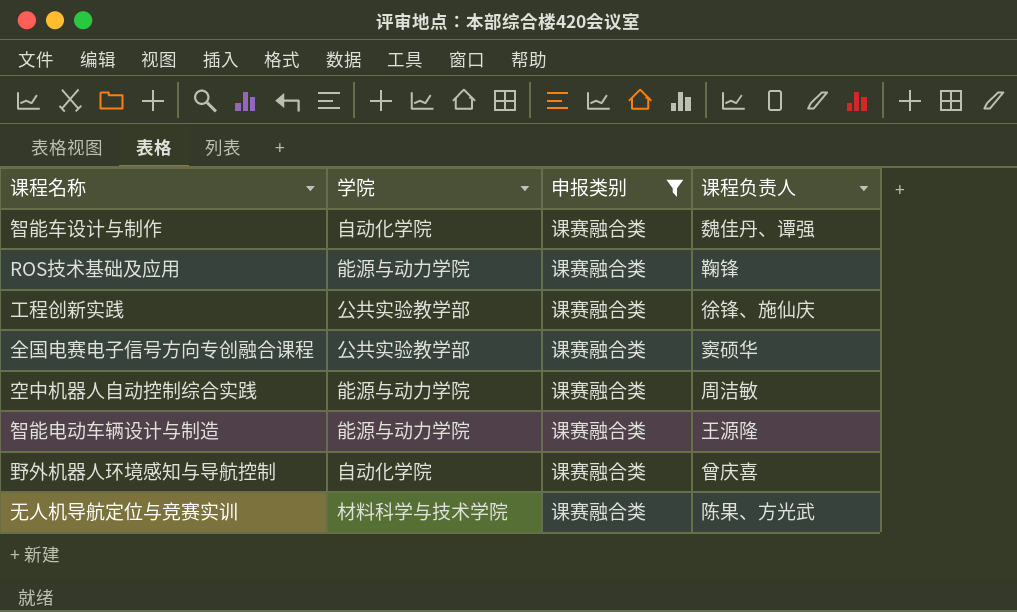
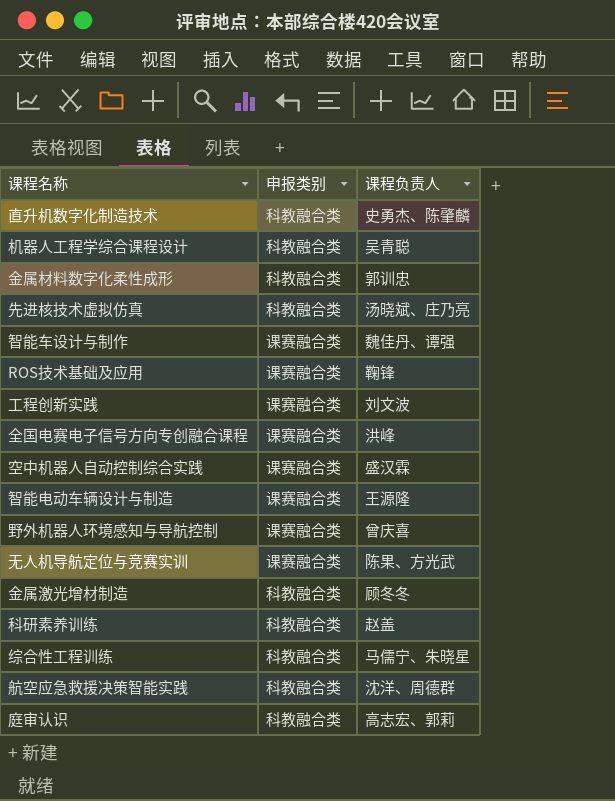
filter: 申报类别 = 课赛融合类 -> none
column 学院 | position: 2 -> none
工程创新实践 | 课程负责人: 徐锋、施仙庆 -> 刘文波
全国电赛电子信号方向专创融合课程 | 课程负责人: 窦硕华 -> 洪峰
空中机器人自动控制综合实践 | 课程负责人: 周洁敏 -> 盛汉霖

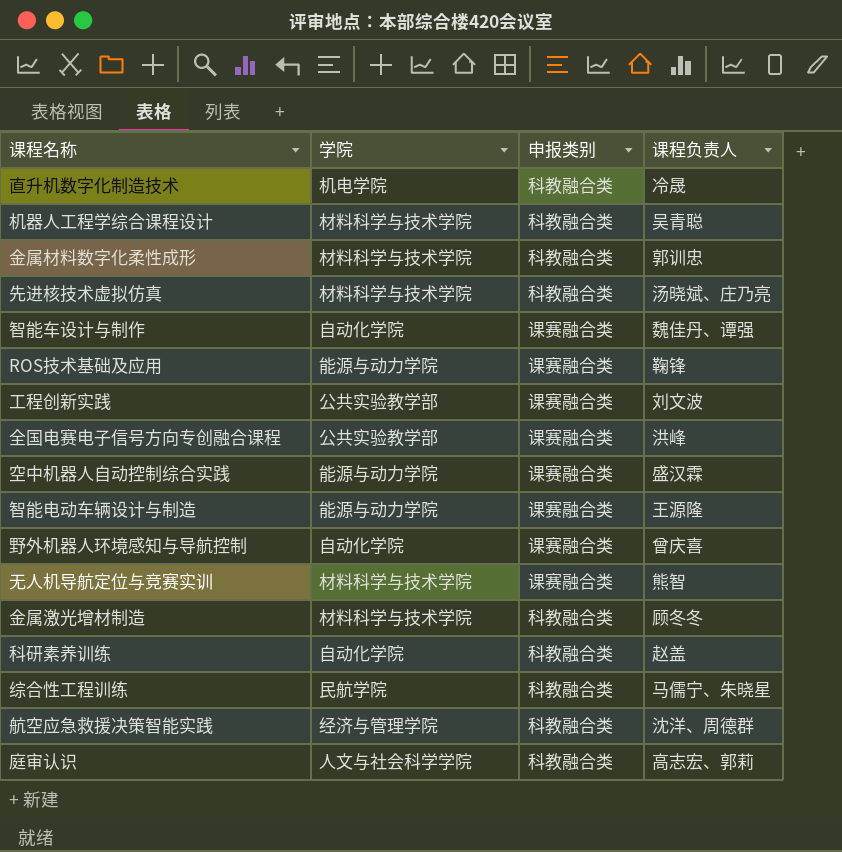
column 学院 | position: none -> 2
直升机数字化制造技术 | 课程负责人: 史勇杰、陈肇麟 -> 冷晟
无人机导航定位与竞赛实训 | 课程负责人: 陈果、方光武 -> 熊智

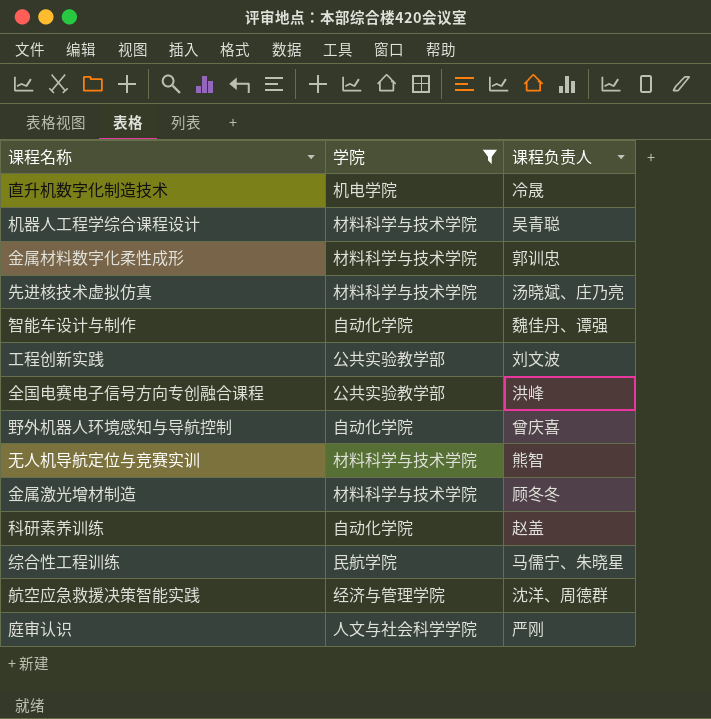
filter: none -> 学院 != 能源与动力学院
column 申报类别 | position: 3 -> none
庭审认识 | 课程负责人: 高志宏、郭莉 -> 严刚

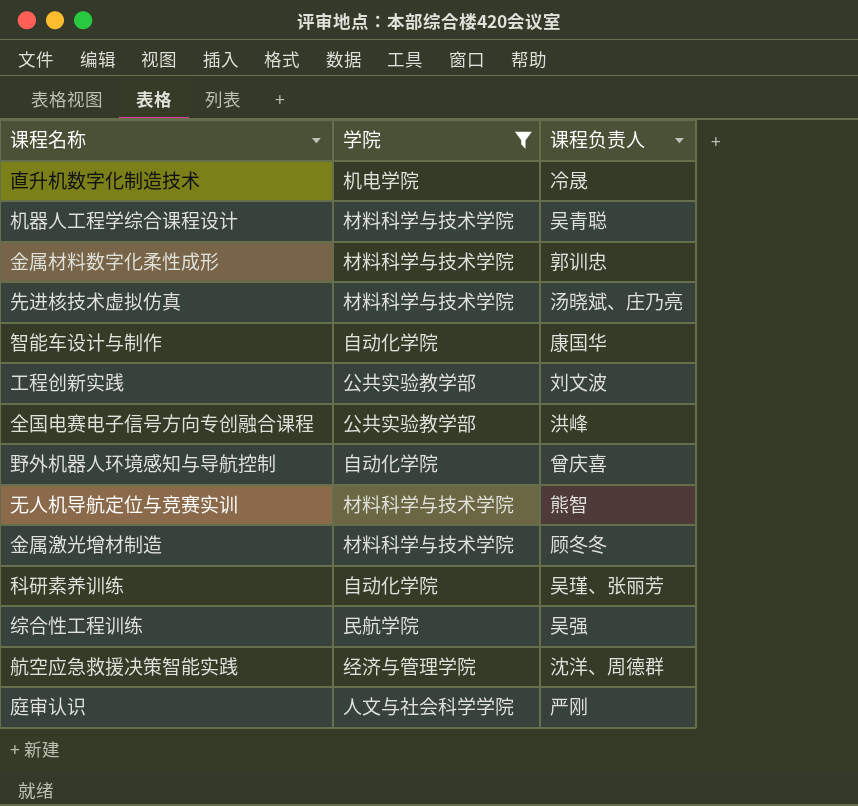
智能车设计与制作 | 课程负责人: 魏佳丹、谭强 -> 康国华
科研素养训练 | 课程负责人: 赵盖 -> 吴瑾、张丽芳
综合性工程训练 | 课程负责人: 马儒宁、朱晓星 -> 吴强

